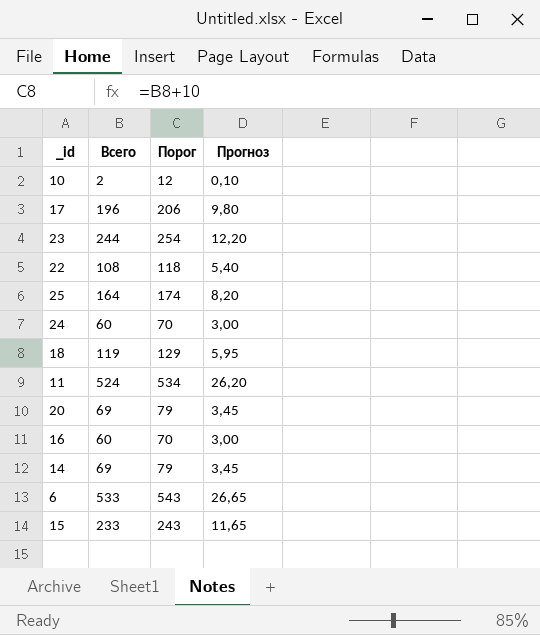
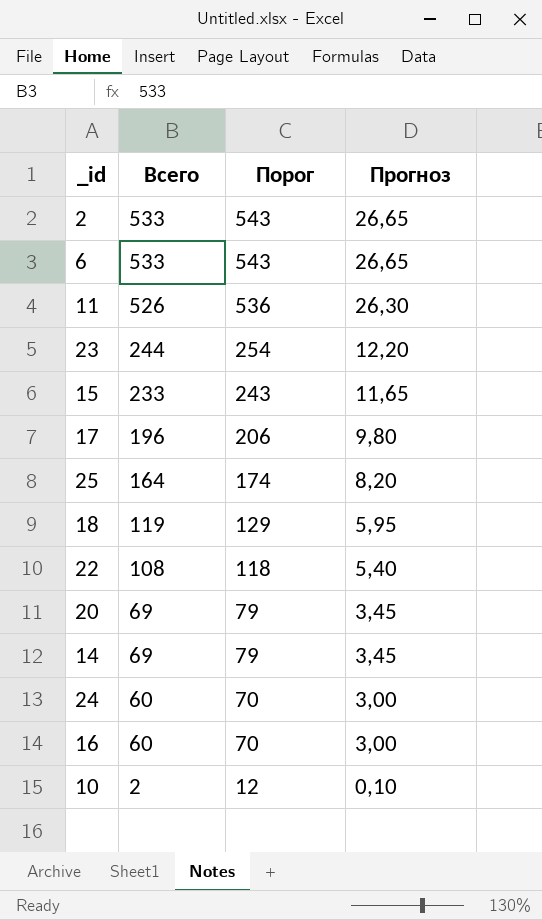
row order: none -> Всего descending
row 2: none -> 533 | 543 | 26,65
11 | Всего: 524 -> 526
11 | Порог: 534 -> 536
11 | Прогноз: 26,20 -> 26,30

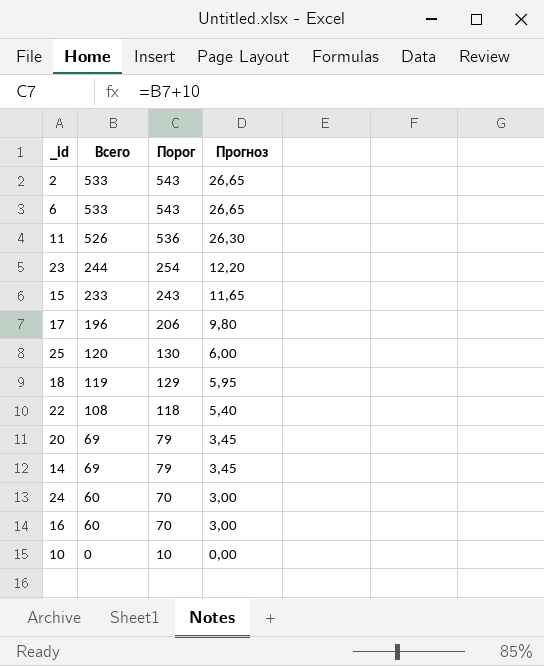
25 | Всего: 164 -> 120
25 | Порог: 174 -> 130
25 | Прогноз: 8,20 -> 6,00
10 | Всего: 2 -> 0
10 | Порог: 12 -> 10
10 | Прогноз: 0,10 -> 0,00

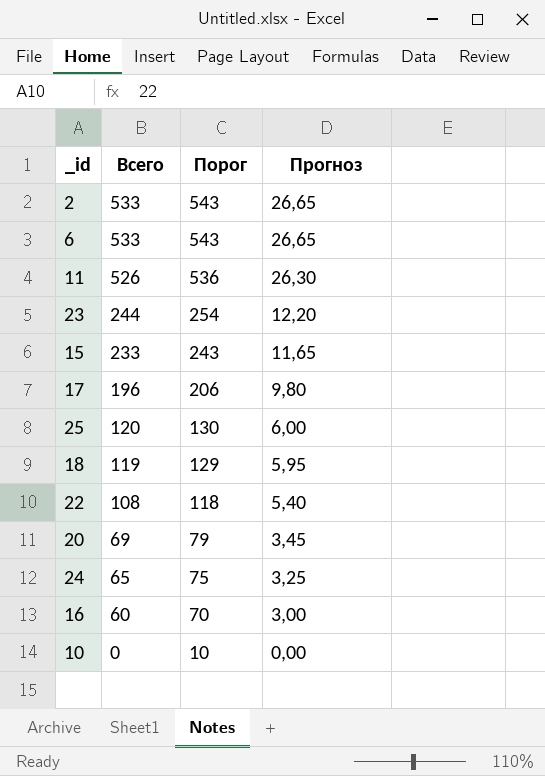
row 14: 69 | 79 | 3,45 -> none
24 | Всего: 60 -> 65
24 | Порог: 70 -> 75
24 | Прогноз: 3,00 -> 3,25

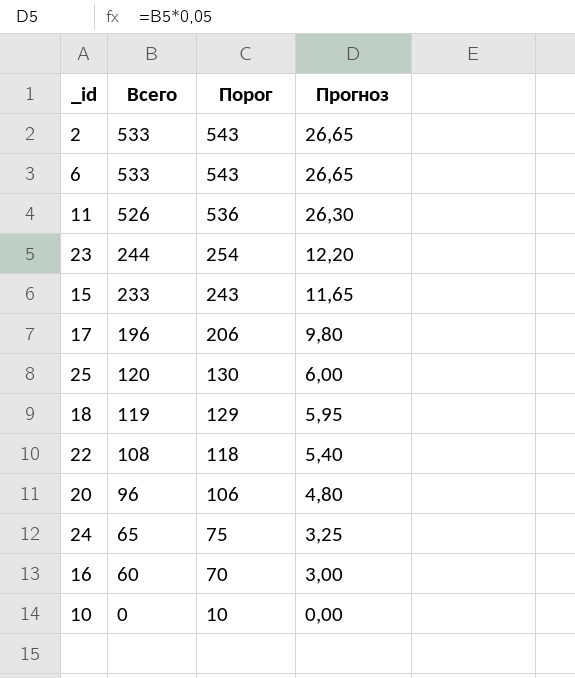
20 | Всего: 69 -> 96
20 | Порог: 79 -> 106
20 | Прогноз: 3,45 -> 4,80

